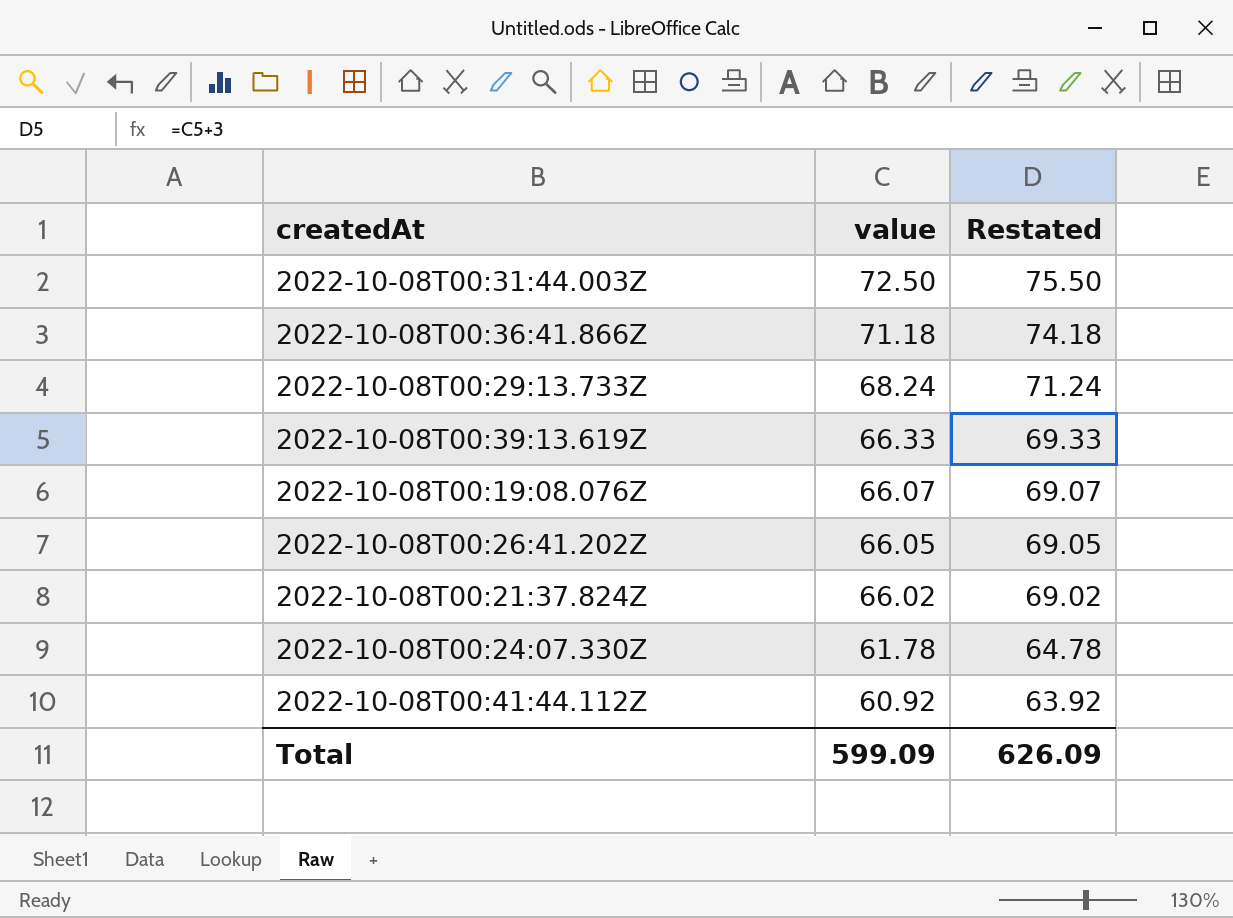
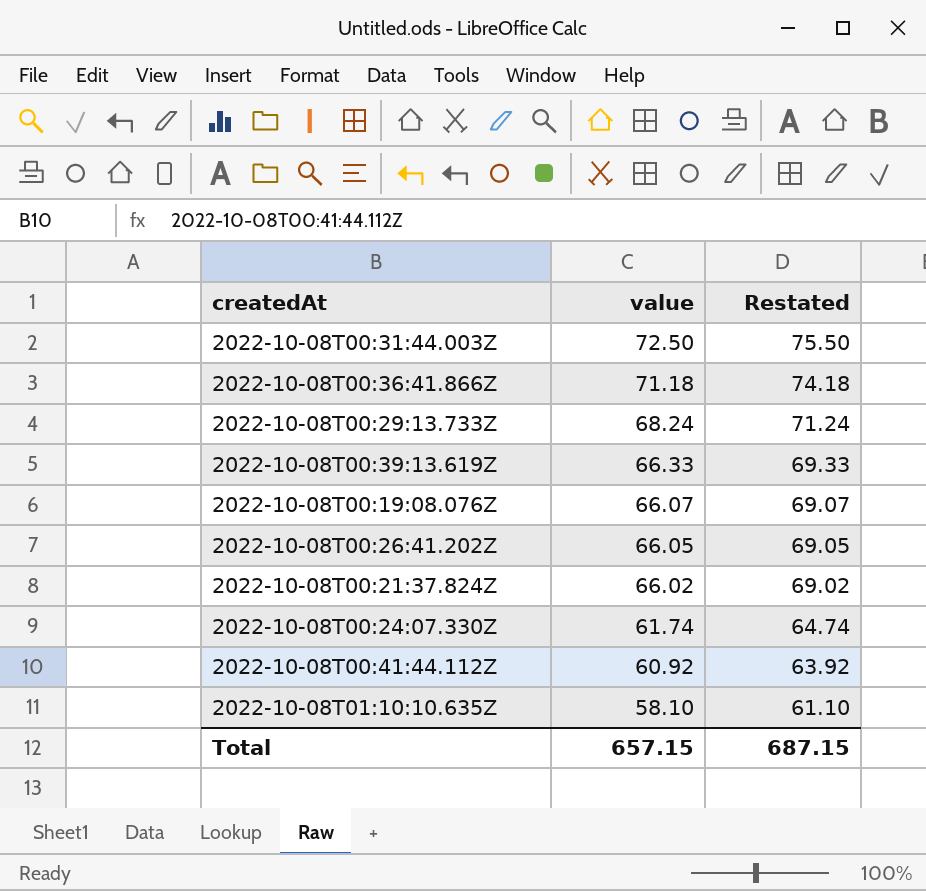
2022-10-08T00:24:07.330Z | value: 61.78 -> 61.74
2022-10-08T00:24:07.330Z | Restated: 64.78 -> 64.74
row 2022-10-08T01:10:10.635Z: none -> 58.10 | 61.10
Total | value: 599.09 -> 657.15
Total | Restated: 626.09 -> 687.15

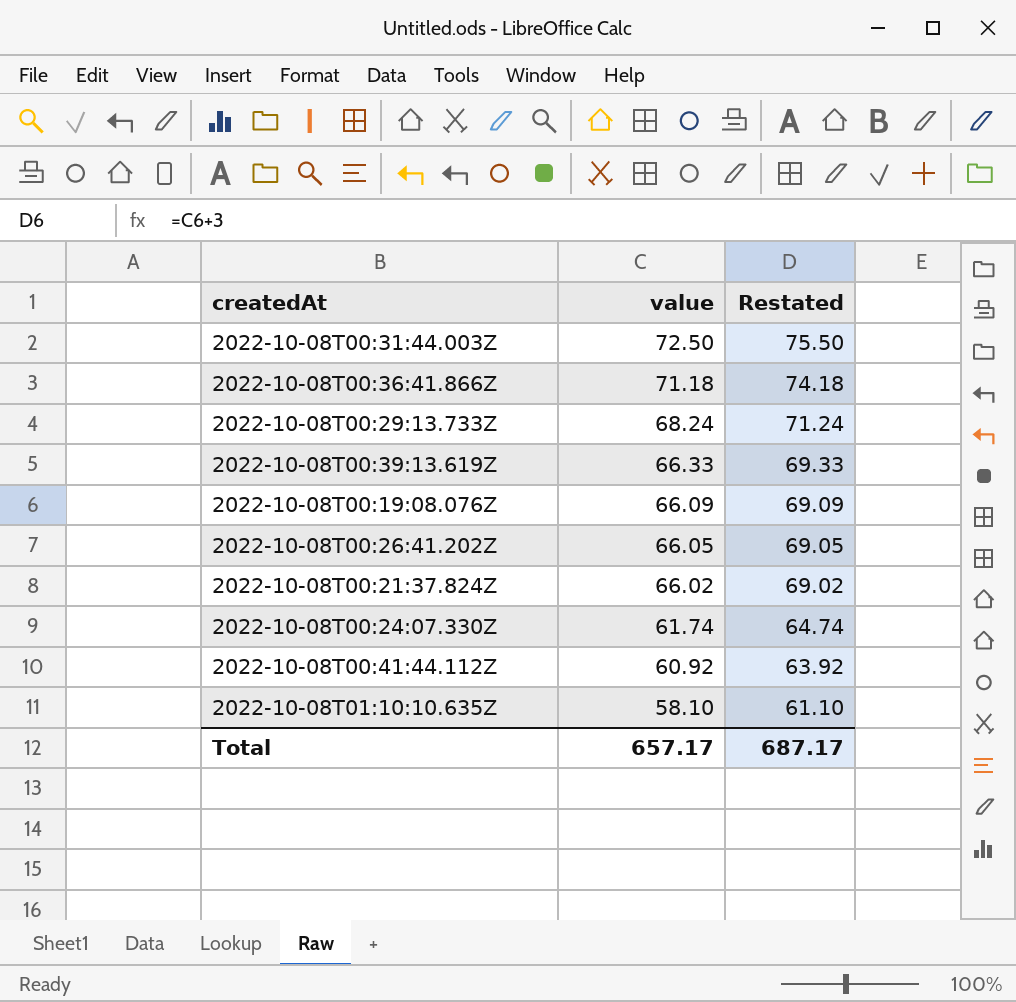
2022-10-08T00:19:08.076Z | value: 66.07 -> 66.09
2022-10-08T00:19:08.076Z | Restated: 69.07 -> 69.09
Total | value: 657.15 -> 657.17
Total | Restated: 687.15 -> 687.17

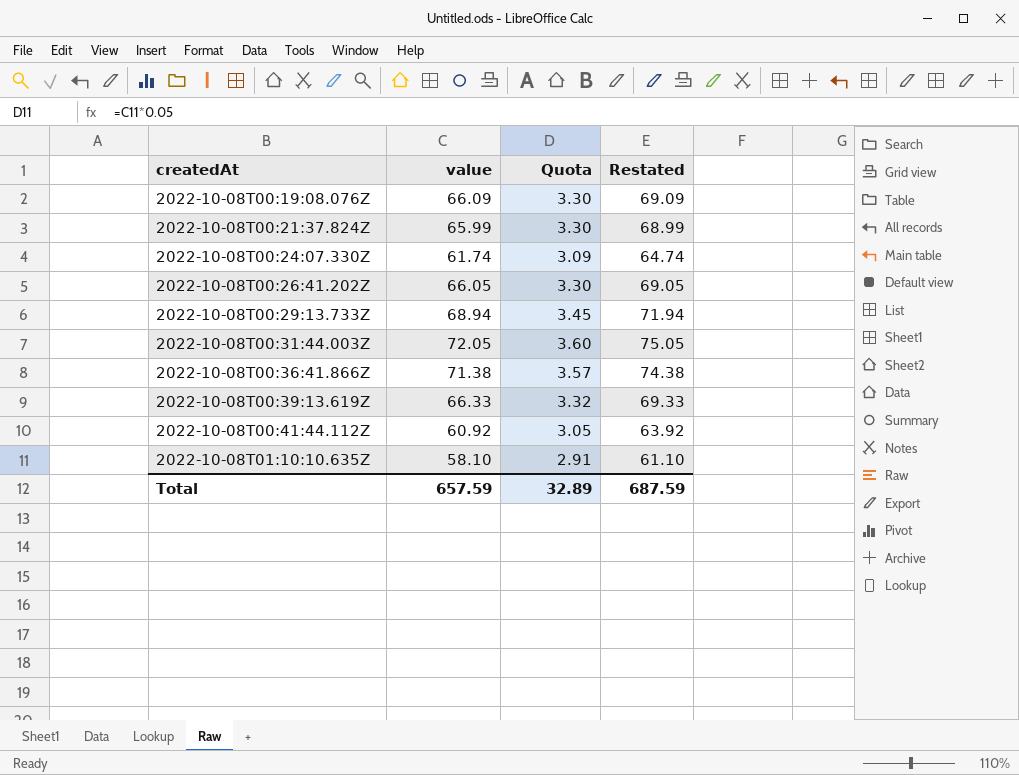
row order: value descending -> createdAt ascending
column Quota | formula: none -> [value] * 0.05
2022-10-08T00:21:37.824Z | value: 66.02 -> 65.99
2022-10-08T00:21:37.824Z | Restated: 69.02 -> 68.99
2022-10-08T00:29:13.733Z | value: 68.24 -> 68.94
2022-10-08T00:29:13.733Z | Restated: 71.24 -> 71.94
2022-10-08T00:31:44.003Z | value: 72.50 -> 72.05
2022-10-08T00:31:44.003Z | Restated: 75.50 -> 75.05
2022-10-08T00:36:41.866Z | value: 71.18 -> 71.38
2022-10-08T00:36:41.866Z | Restated: 74.18 -> 74.38
Total | value: 657.17 -> 657.59
Total | Restated: 687.17 -> 687.59

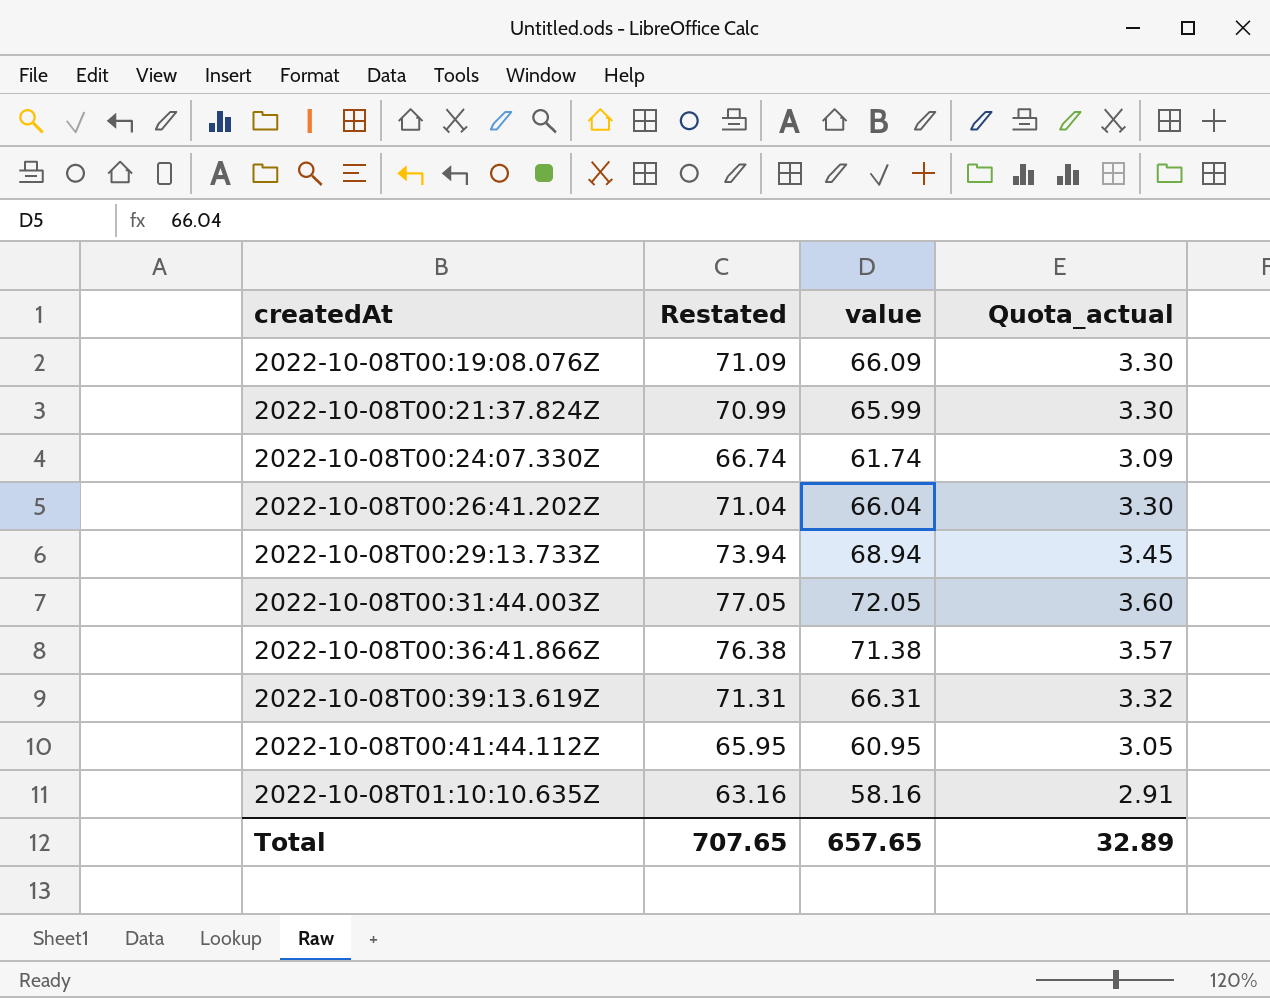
column Restated | formula: [value] + 3 -> [value] + 5
column Restated | position: 4 -> 2
column name: Quota -> Quota_actual
2022-10-08T00:26:41.202Z | value: 66.05 -> 66.04
2022-10-08T00:39:13.619Z | value: 66.33 -> 66.31
2022-10-08T00:41:44.112Z | value: 60.92 -> 60.95
2022-10-08T01:10:10.635Z | value: 58.10 -> 58.16
Total | Restated: 687.59 -> 707.65
Total | value: 657.59 -> 657.65

